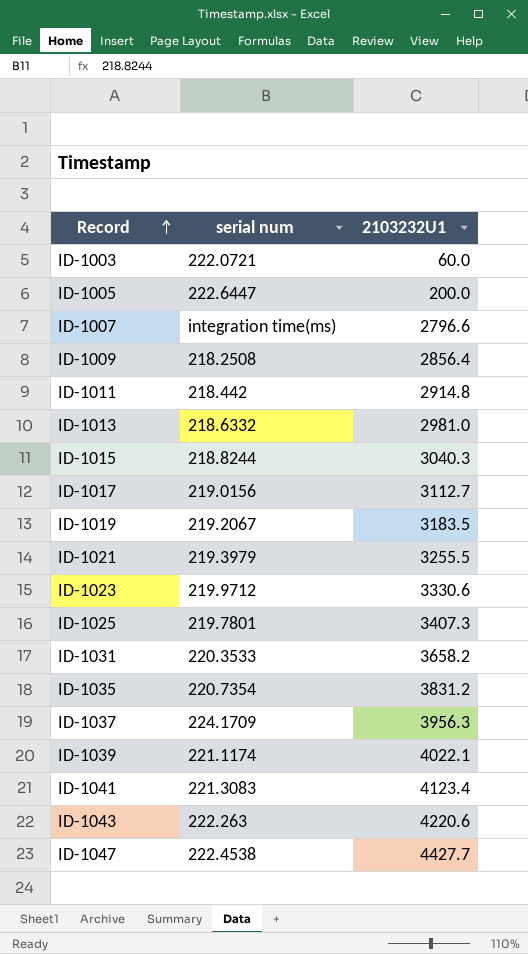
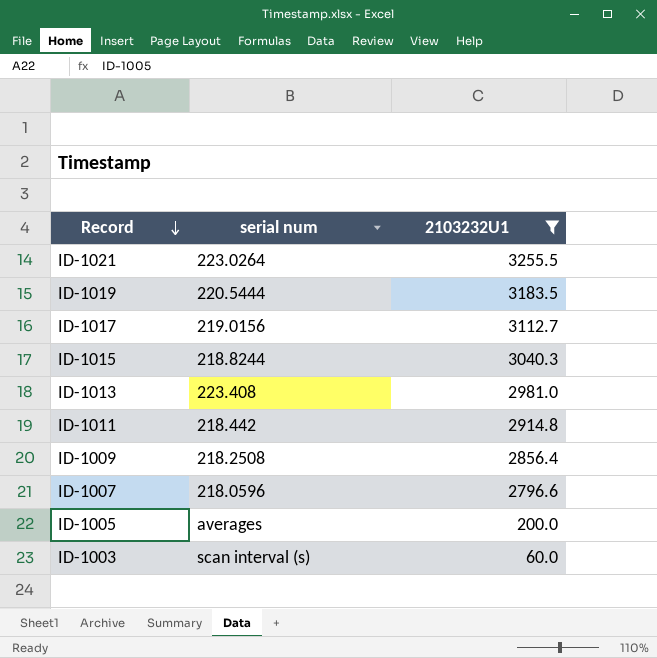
filter: none -> 2103232U1 <= 3255.5
row order: Record ascending -> Record descending
ID-1021 | serial num: 219.3979 -> 223.0264
ID-1019 | serial num: 219.2067 -> 220.5444
ID-1013 | serial num: 218.6332 -> 223.408
ID-1007 | serial num: integration time(ms) -> 218.0596
ID-1005 | serial num: 222.6447 -> averages
ID-1003 | serial num: 222.0721 -> scan interval (s)

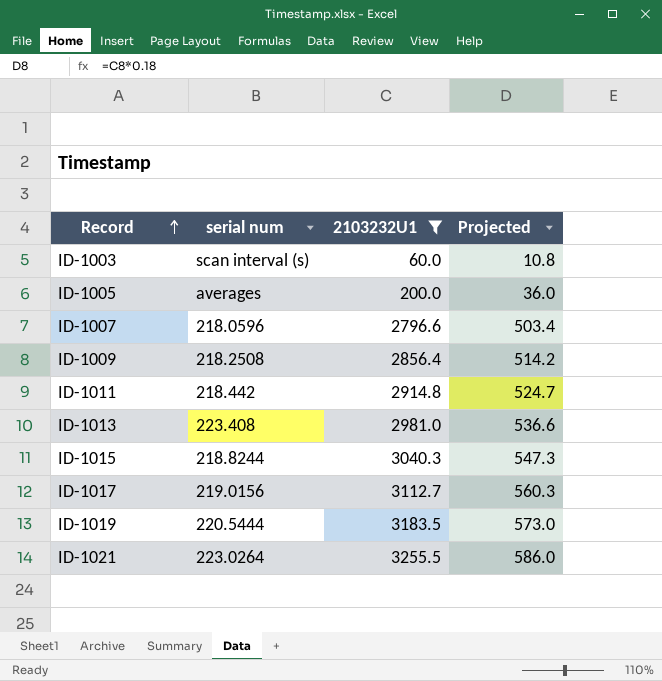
row order: Record descending -> Record ascending
column Projected | formula: none -> [2103232U1] * 0.18

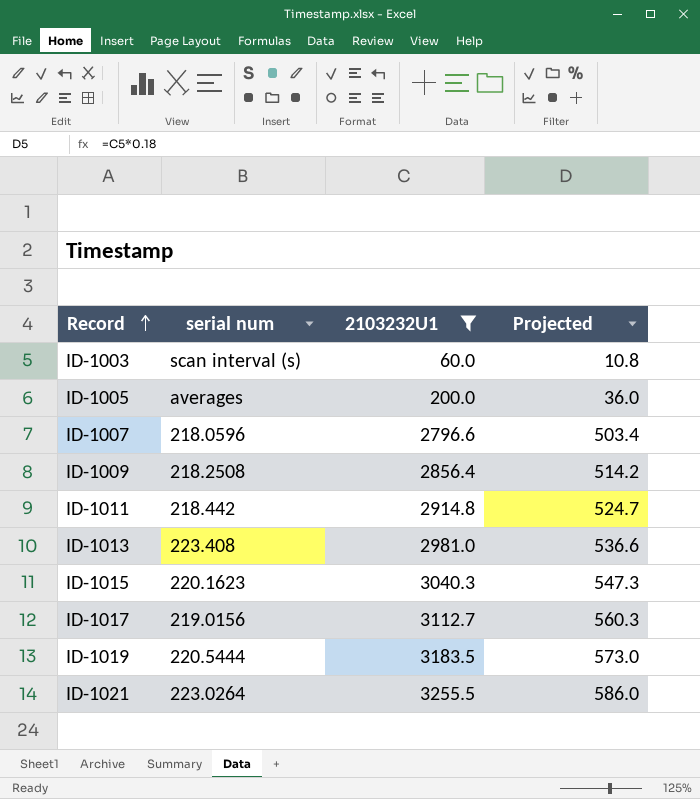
ID-1015 | serial num: 218.8244 -> 220.1623

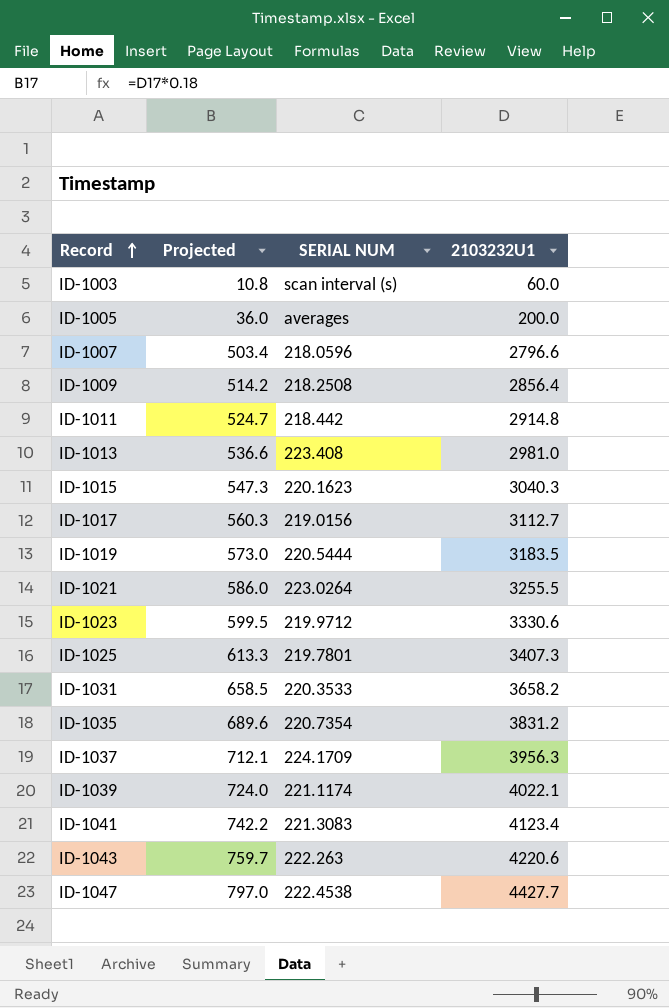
filter: 2103232U1 <= 3255.5 -> none
column Projected | position: 4 -> 2
column name: serial num -> SERIAL NUM

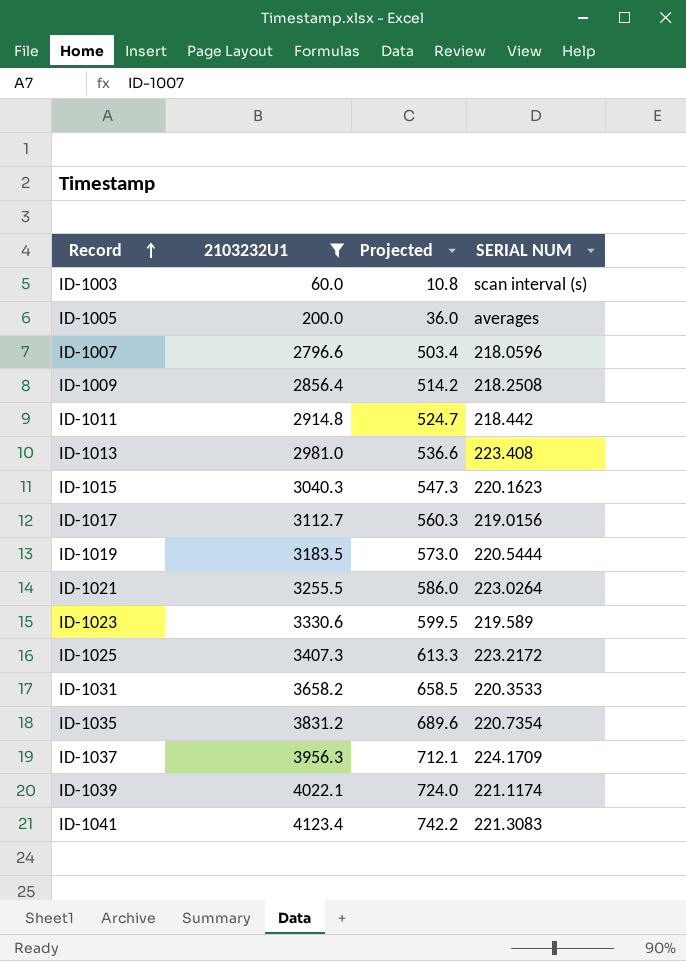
filter: none -> 2103232U1 <= 4123.4
column 2103232U1 | position: 4 -> 2
ID-1023 | SERIAL NUM: 219.9712 -> 219.589
ID-1025 | SERIAL NUM: 219.7801 -> 223.2172

